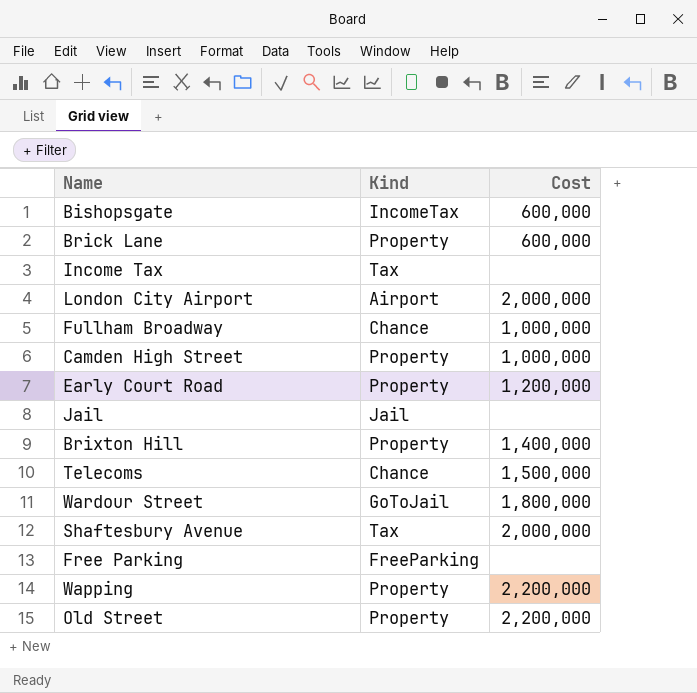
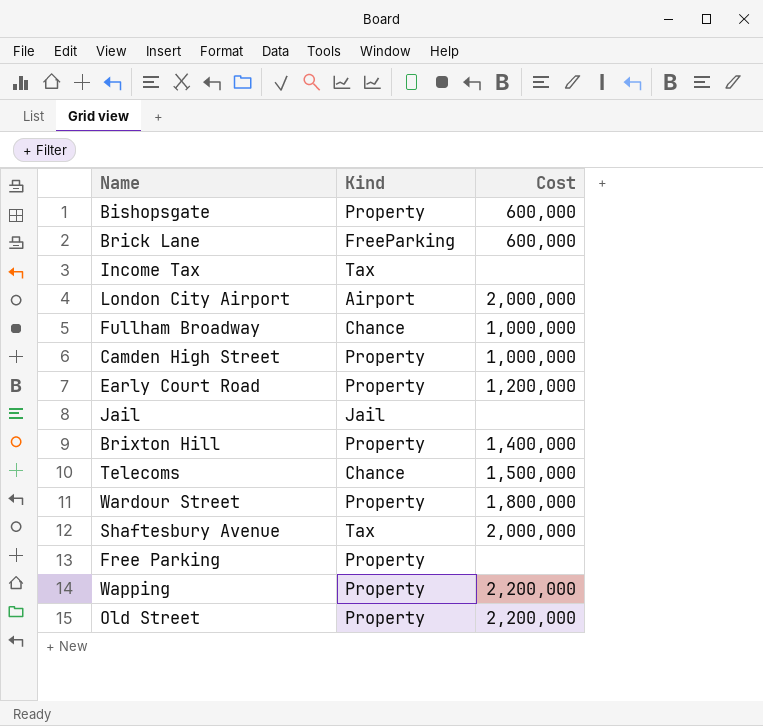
Bishopsgate | Kind: IncomeTax -> Property
Brick Lane | Kind: Property -> FreeParking
Wardour Street | Kind: GoToJail -> Property
Free Parking | Kind: FreeParking -> Property

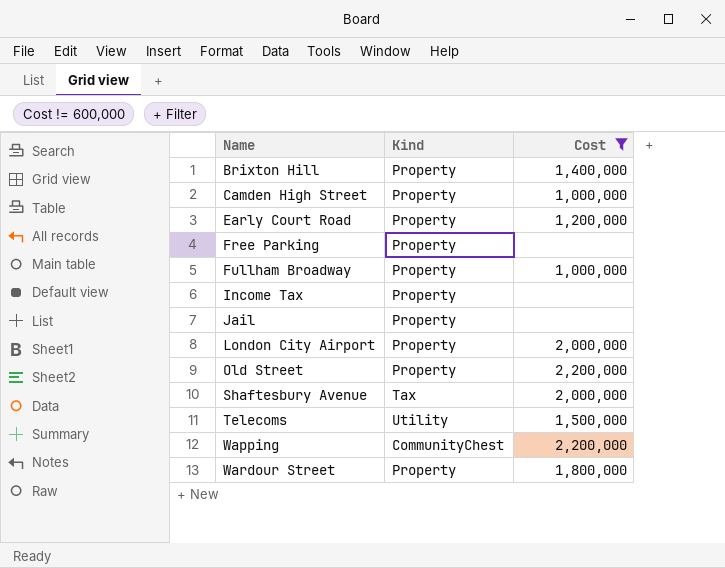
filter: none -> Cost != 600,000
row order: none -> Name ascending
Fullham Broadway | Kind: Chance -> Property
Income Tax | Kind: Tax -> Property
Jail | Kind: Jail -> Property
London City Airport | Kind: Airport -> Property
Telecoms | Kind: Chance -> Utility
Wapping | Kind: Property -> CommunityChest

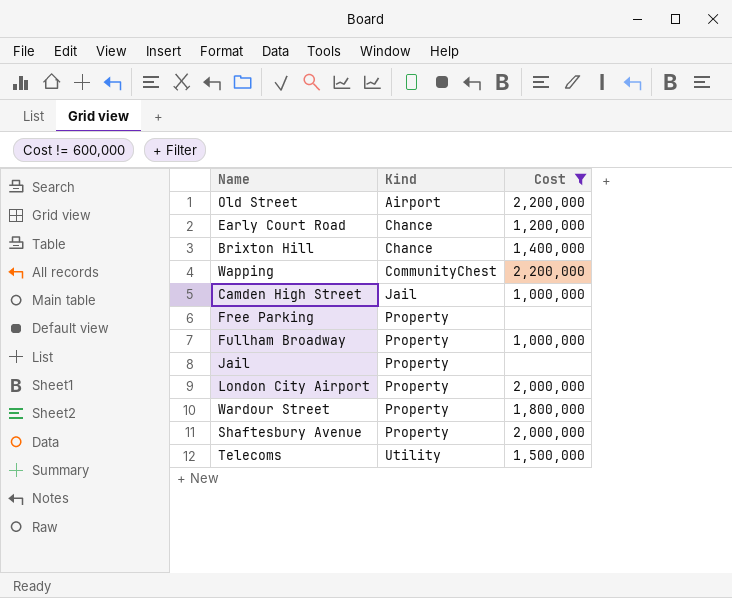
row order: Name ascending -> Kind ascending
row Income Tax: Property | none -> none
Old Street | Kind: Property -> Airport
Early Court Road | Kind: Property -> Chance
Brixton Hill | Kind: Property -> Chance
Camden High Street | Kind: Property -> Jail
Shaftesbury Avenue | Kind: Tax -> Property

